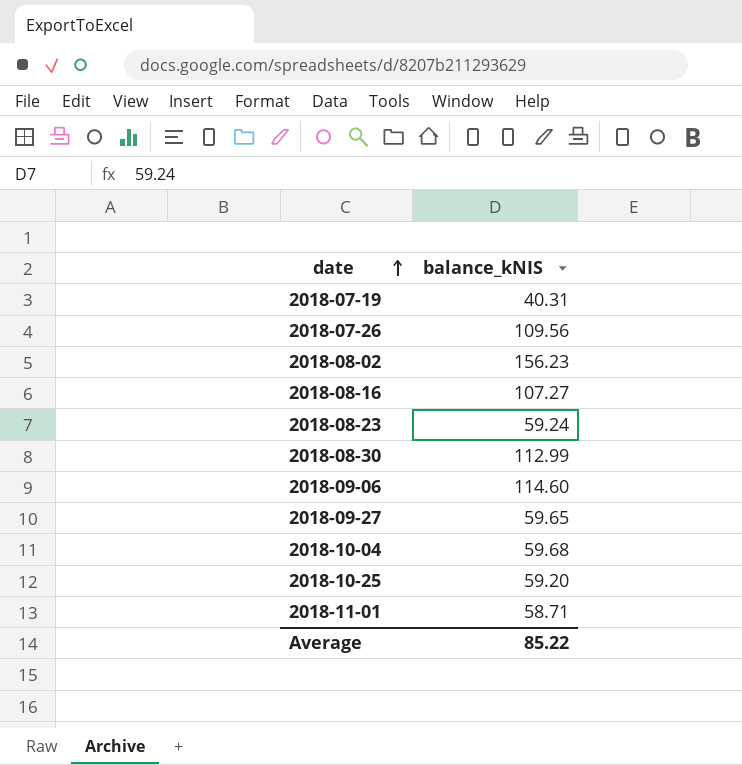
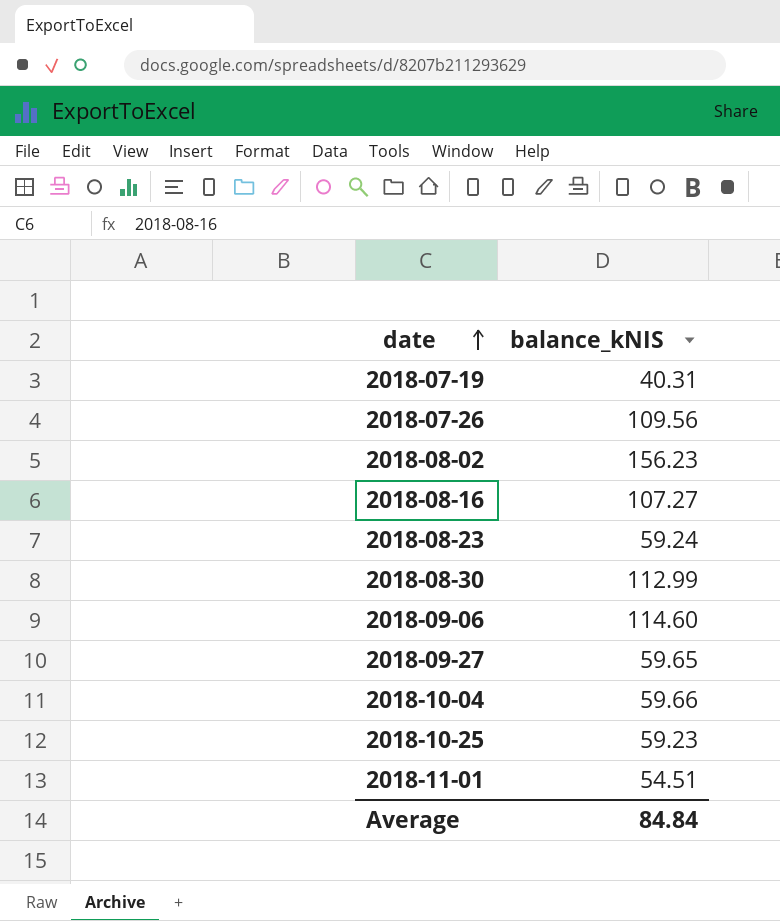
2018-10-04 | balance_kNIS: 59.68 -> 59.66
2018-10-25 | balance_kNIS: 59.20 -> 59.23
2018-11-01 | balance_kNIS: 58.71 -> 54.51
Average | balance_kNIS: 85.22 -> 84.84

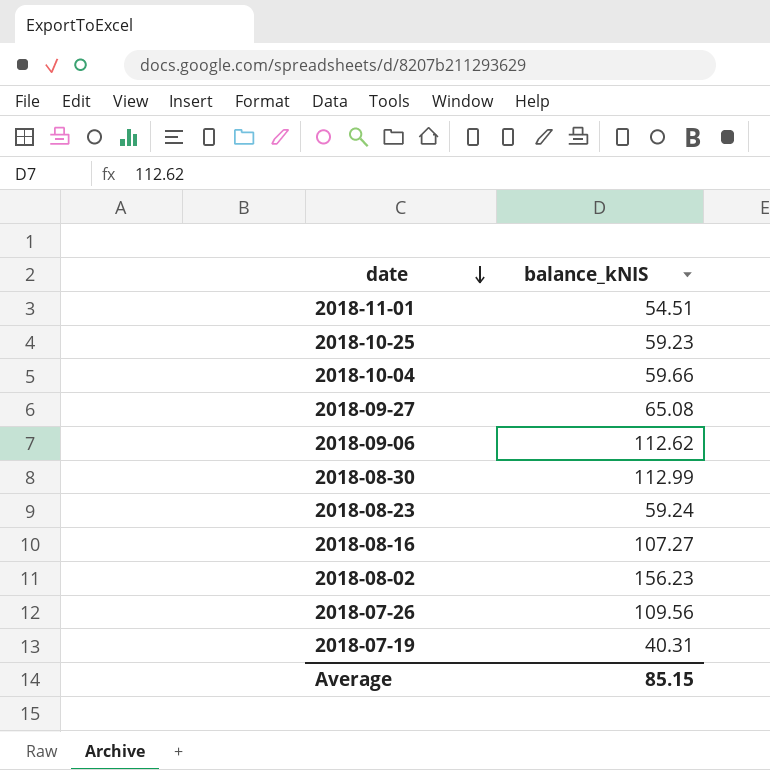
row order: date ascending -> date descending
2018-09-27 | balance_kNIS: 59.65 -> 65.08
2018-09-06 | balance_kNIS: 114.60 -> 112.62
Average | balance_kNIS: 84.84 -> 85.15

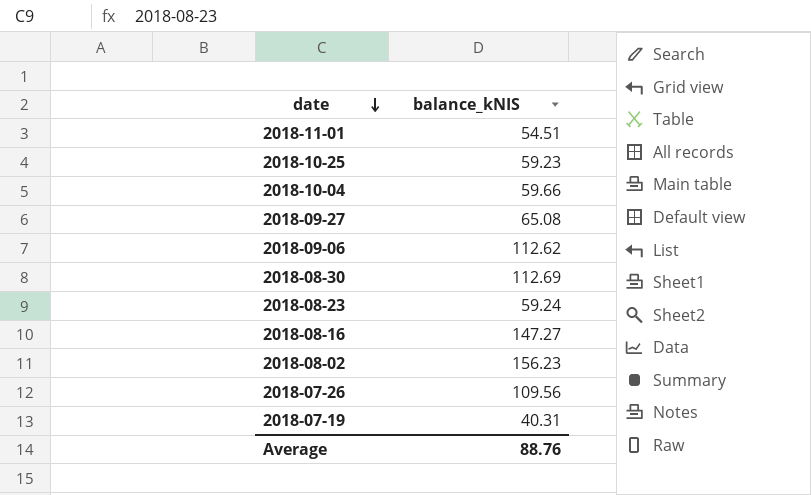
2018-08-30 | balance_kNIS: 112.99 -> 112.69
2018-08-16 | balance_kNIS: 107.27 -> 147.27
Average | balance_kNIS: 85.15 -> 88.76

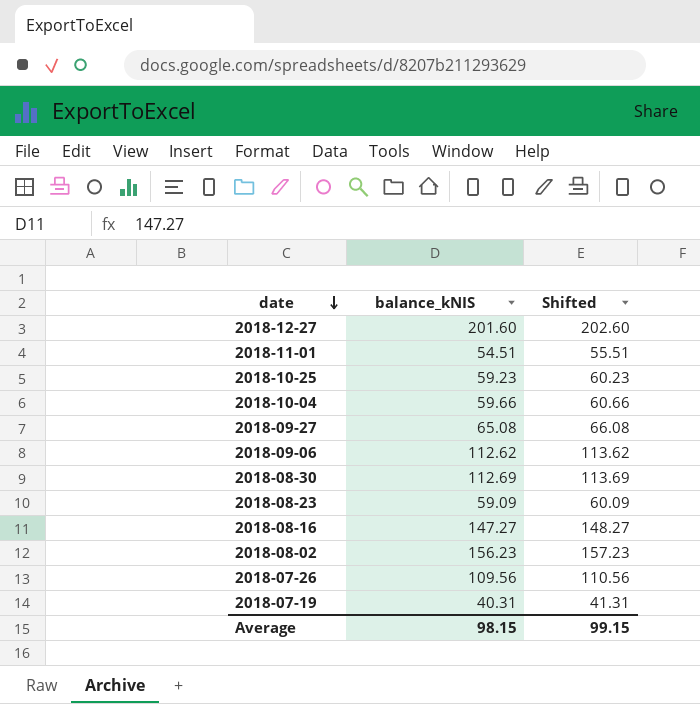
column Shifted | formula: none -> [balance_kNIS] + 1
row 2018-12-27: none -> 201.60 | 202.60
2018-08-23 | balance_kNIS: 59.24 -> 59.09
Average | balance_kNIS: 88.76 -> 98.15

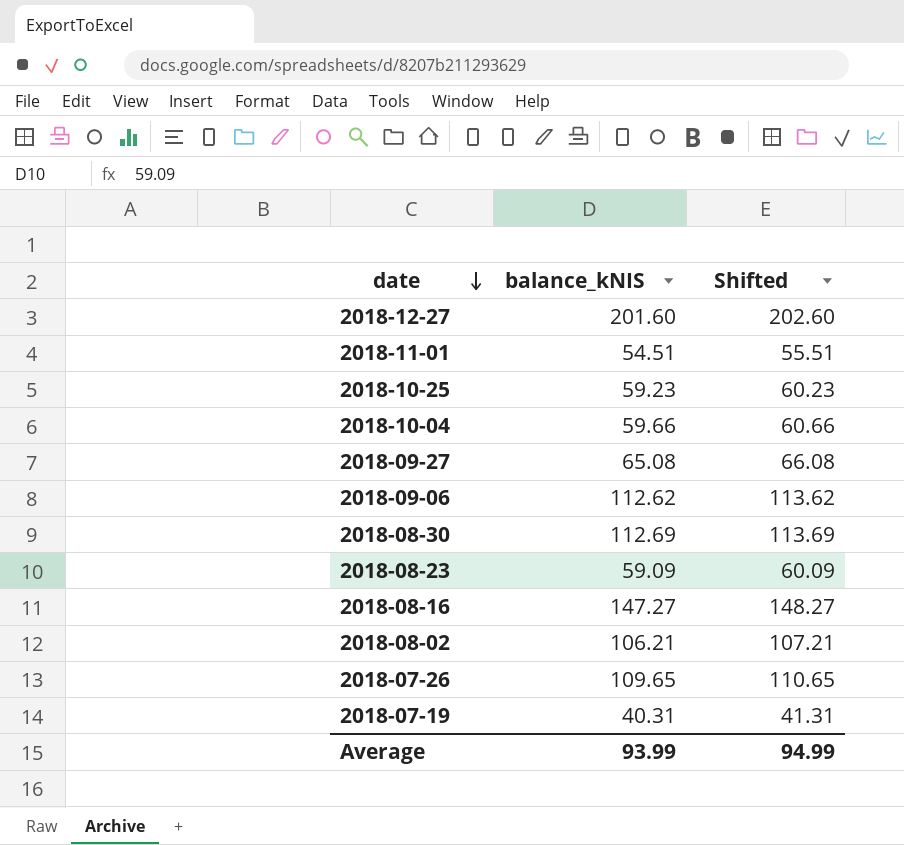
2018-08-02 | balance_kNIS: 156.23 -> 106.21
2018-08-02 | Shifted: 157.23 -> 107.21
2018-07-26 | balance_kNIS: 109.56 -> 109.65
2018-07-26 | Shifted: 110.56 -> 110.65
Average | balance_kNIS: 98.15 -> 93.99
Average | Shifted: 99.15 -> 94.99

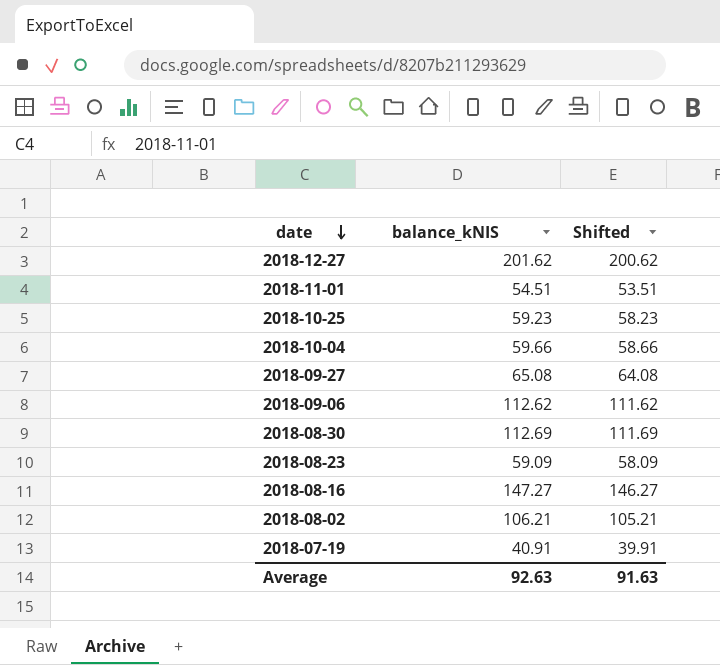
column Shifted | formula: [balance_kNIS] + 1 -> [balance_kNIS] - 1
row 2018-07-26: 109.65 | 110.65 -> none
2018-12-27 | balance_kNIS: 201.60 -> 201.62
2018-07-19 | balance_kNIS: 40.31 -> 40.91
Average | balance_kNIS: 93.99 -> 92.63
Average | Shifted: 94.99 -> 91.63

